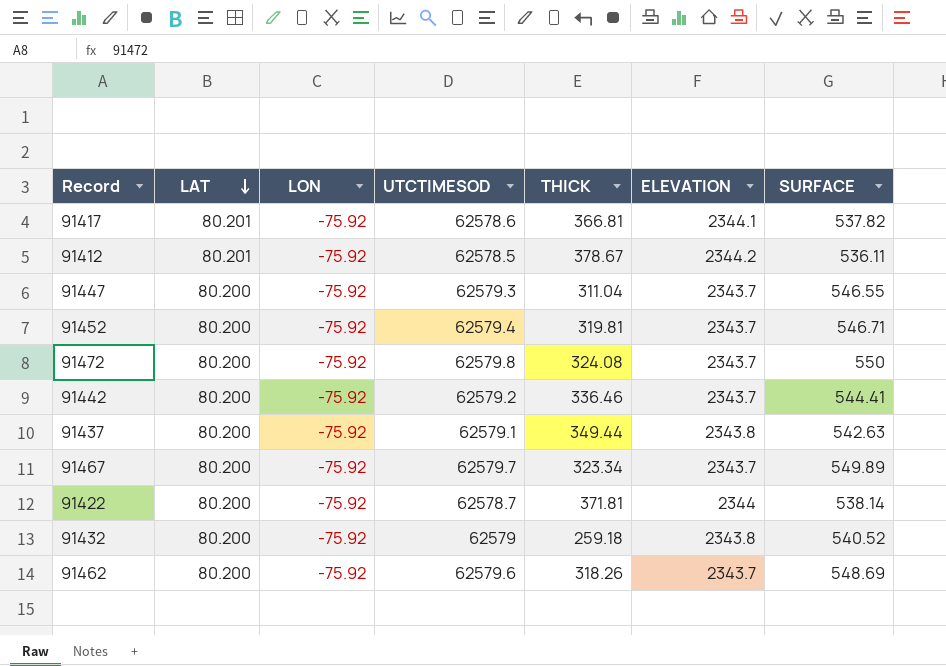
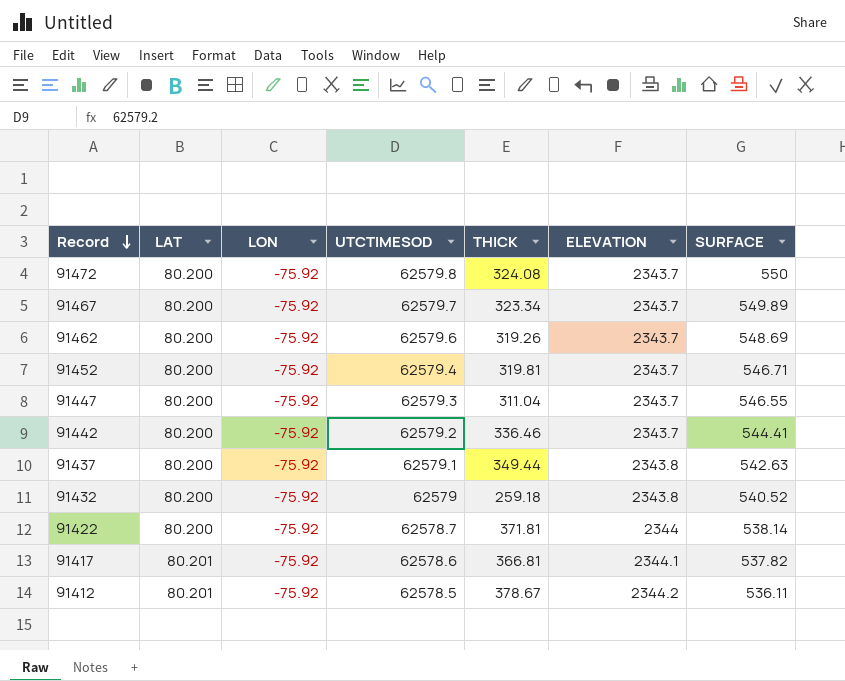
row order: LAT descending -> Record descending
91462 | THICK: 318.26 -> 319.26

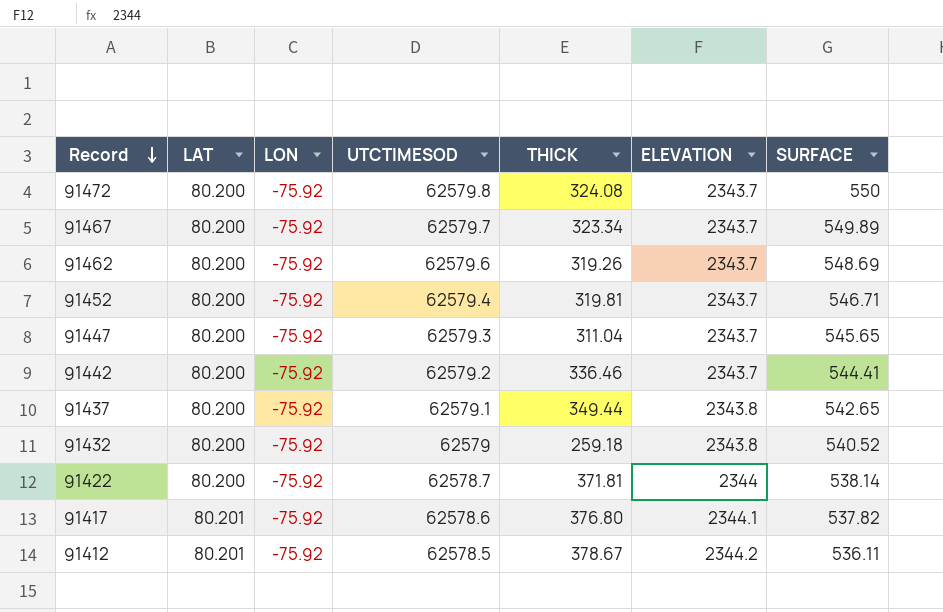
91447 | SURFACE: 546.55 -> 545.65
91437 | SURFACE: 542.63 -> 542.65
91417 | THICK: 366.81 -> 376.80

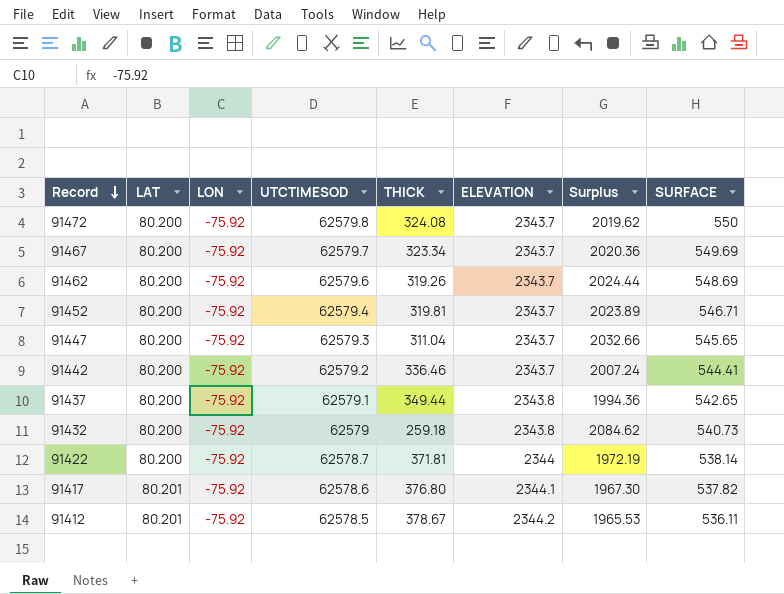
column Surplus | formula: none -> [ELEVATION] - [THICK]
91467 | SURFACE: 549.89 -> 549.69
91432 | SURFACE: 540.52 -> 540.73

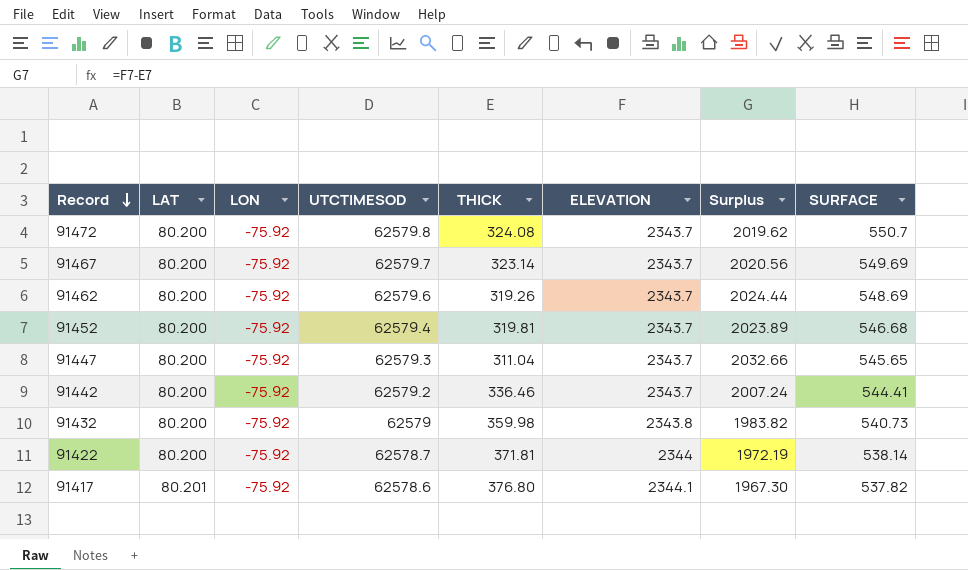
row 91437: 80.200 | -75.92 | 62579.1 | 349.44 | 2343.8 | 1994.36 | 542.65 -> none
row 91412: 80.201 | -75.92 | 62578.5 | 378.67 | 2344.2 | 1965.53 | 536.11 -> none
91472 | SURFACE: 550 -> 550.7
91467 | THICK: 323.34 -> 323.14
91467 | Surplus: 2020.36 -> 2020.56
91452 | SURFACE: 546.71 -> 546.68
91432 | THICK: 259.18 -> 359.98
91432 | Surplus: 2084.62 -> 1983.82

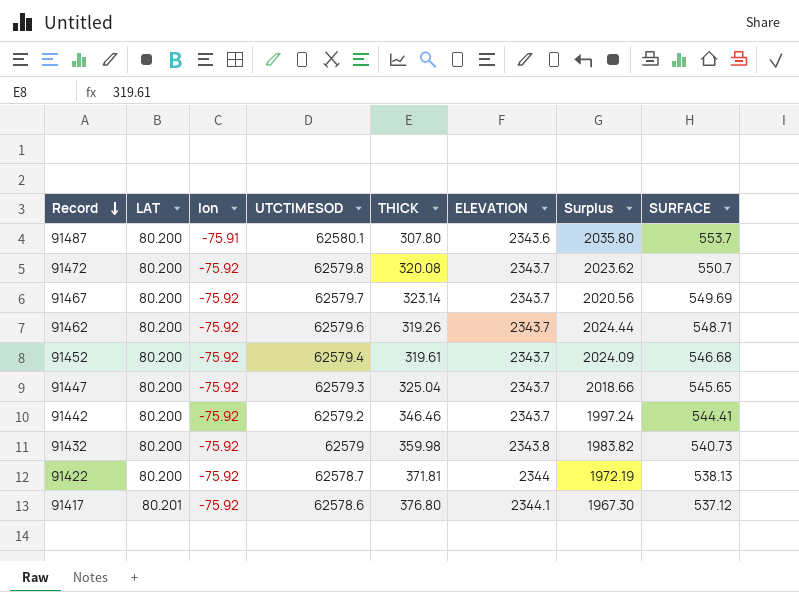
column name: LON -> lon
row 91487: none -> 80.200 | -75.91 | 62580.1 | 307.80 | 2343.6 | 2035.80 | 553.7
91472 | THICK: 324.08 -> 320.08
91472 | Surplus: 2019.62 -> 2023.62
91462 | SURFACE: 548.69 -> 548.71
91452 | THICK: 319.81 -> 319.61
91452 | Surplus: 2023.89 -> 2024.09
91447 | THICK: 311.04 -> 325.04
91447 | Surplus: 2032.66 -> 2018.66
91442 | THICK: 336.46 -> 346.46
91442 | Surplus: 2007.24 -> 1997.24
91422 | SURFACE: 538.14 -> 538.13
91417 | SURFACE: 537.82 -> 537.12

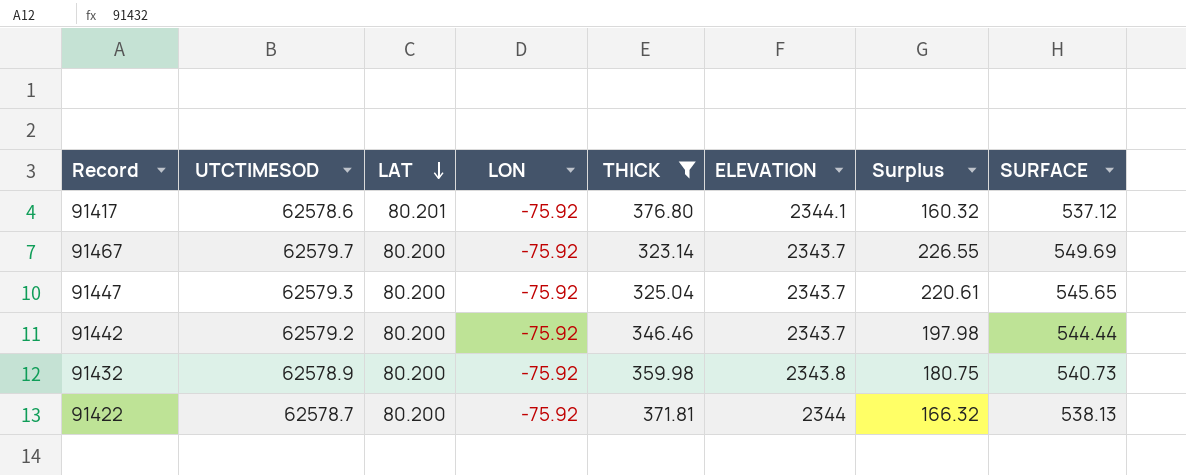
filter: none -> THICK >= 323.14
row order: Record descending -> LAT descending
column UTCTIMESOD | position: 4 -> 2
column name: lon -> LON
column Surplus | formula: [ELEVATION] - [THICK] -> [SURFACE] - [THICK]
91442 | SURFACE: 544.41 -> 544.44
91432 | UTCTIMESOD: 62579 -> 62578.9

